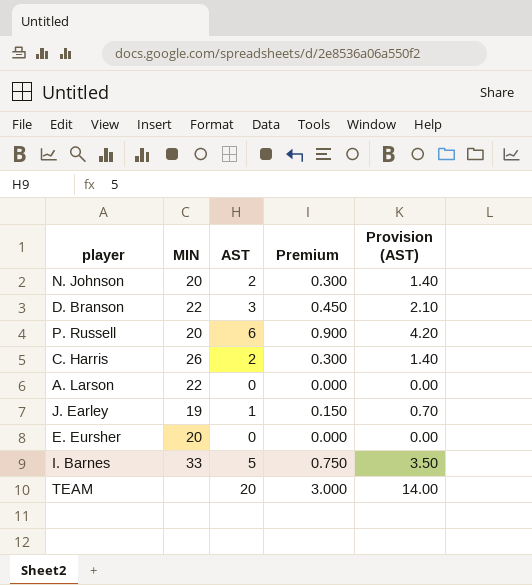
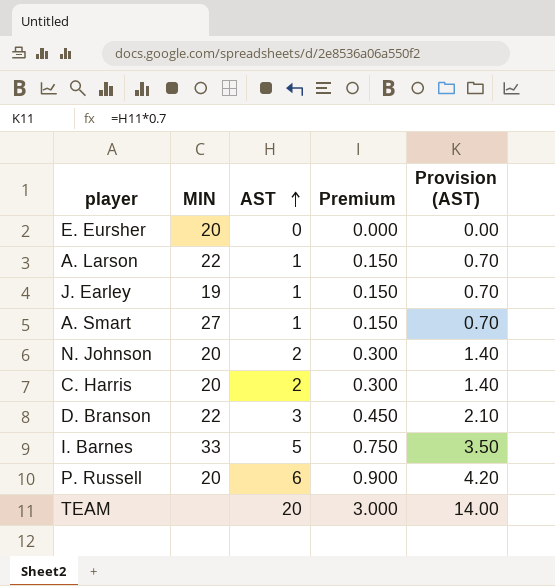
row order: none -> AST ascending
A. Larson | AST: 0 -> 1
A. Larson | Premium: 0.000 -> 0.150
A. Larson | Provision (AST): 0.00 -> 0.70
row A. Smart: none -> 27 | 1 | 0.150 | 0.70
C. Harris | MIN: 26 -> 20

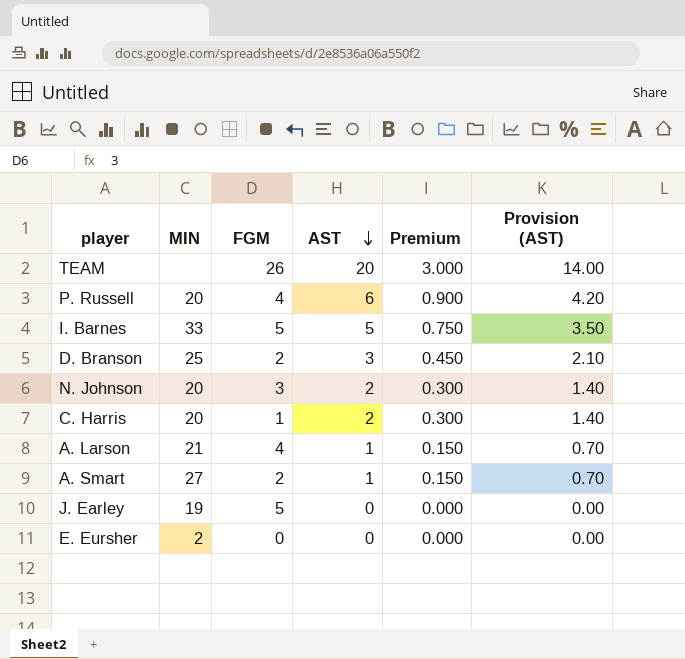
row order: AST ascending -> AST descending
column FGM | position: none -> 3
D. Branson | MIN: 22 -> 25
A. Larson | MIN: 22 -> 21
J. Earley | AST: 1 -> 0
J. Earley | Premium: 0.150 -> 0.000
J. Earley | Provision (AST): 0.70 -> 0.00
E. Eursher | MIN: 20 -> 2

